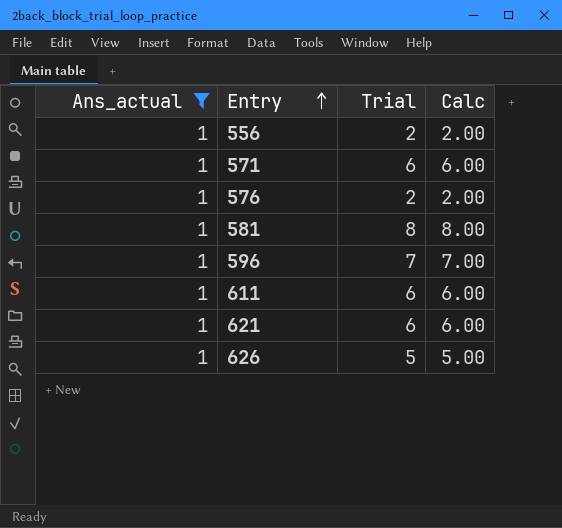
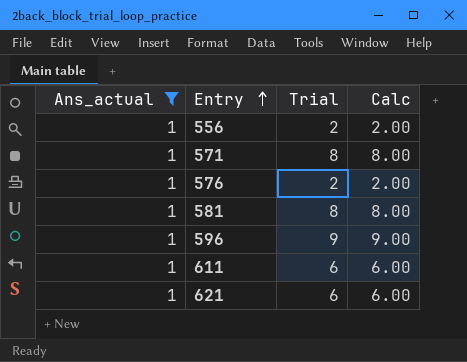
row 626: 1 | 5 | 5.00 -> none
571 | Trial: 6 -> 8
571 | Calc: 6.00 -> 8.00
596 | Trial: 7 -> 9
596 | Calc: 7.00 -> 9.00

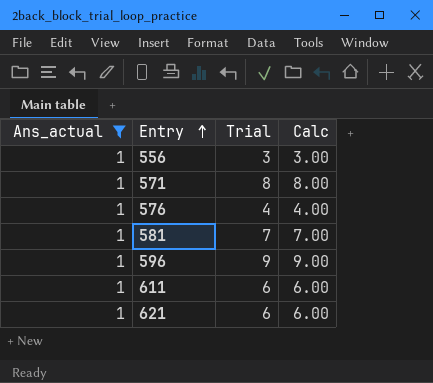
556 | Trial: 2 -> 3
556 | Calc: 2.00 -> 3.00
576 | Trial: 2 -> 4
576 | Calc: 2.00 -> 4.00
581 | Trial: 8 -> 7
581 | Calc: 8.00 -> 7.00

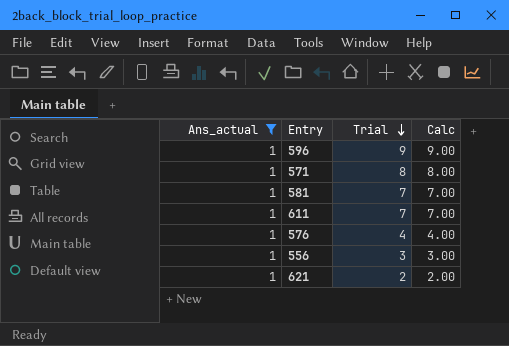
row order: Entry ascending -> Trial descending
611 | Trial: 6 -> 7
611 | Calc: 6.00 -> 7.00
621 | Trial: 6 -> 2
621 | Calc: 6.00 -> 2.00

